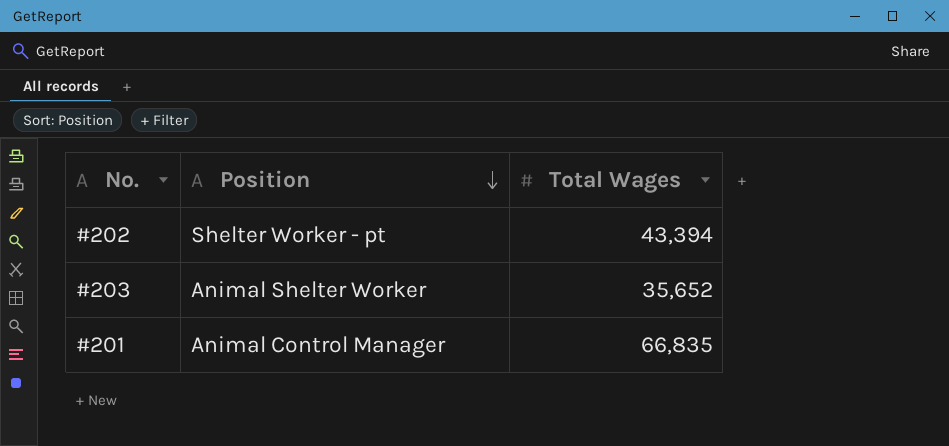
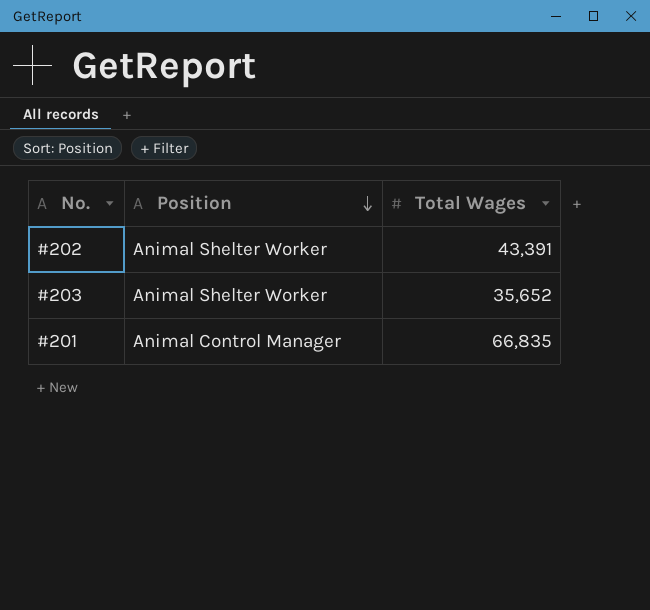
#202 | Position: Shelter Worker - pt -> Animal Shelter Worker
#202 | Total Wages: 43,394 -> 43,391

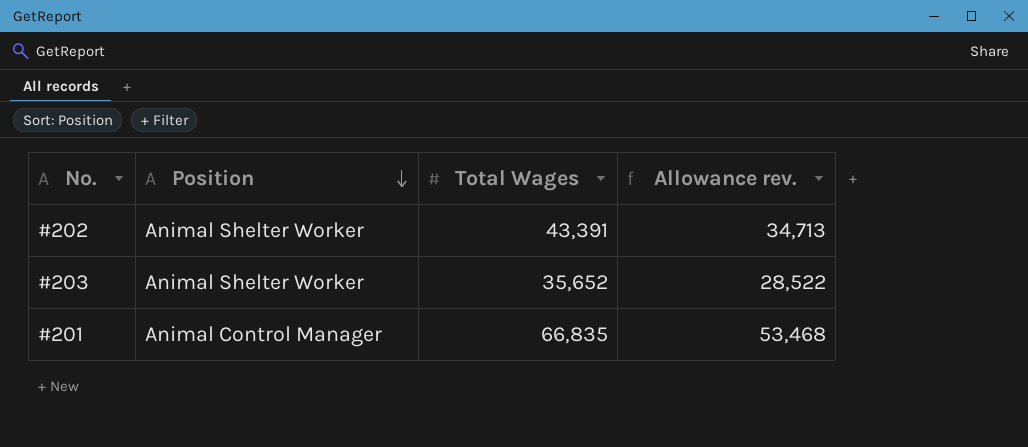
column Allowance rev. | formula: none -> [Total Wages] * 0.8

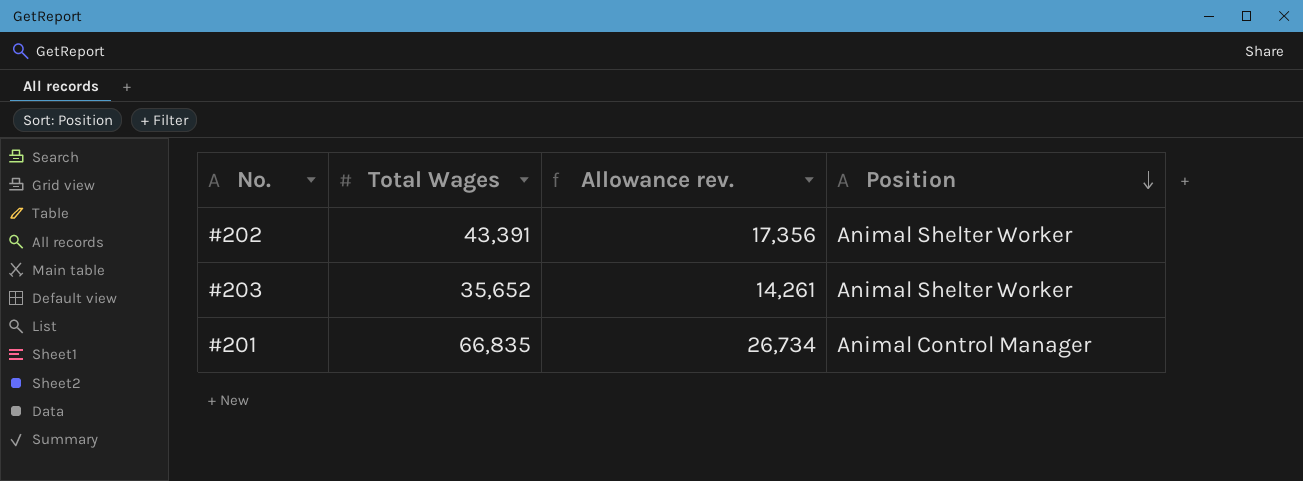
column Allowance rev. | formula: [Total Wages] * 0.8 -> [Total Wages] * 0.4
column Position | position: 2 -> 4

